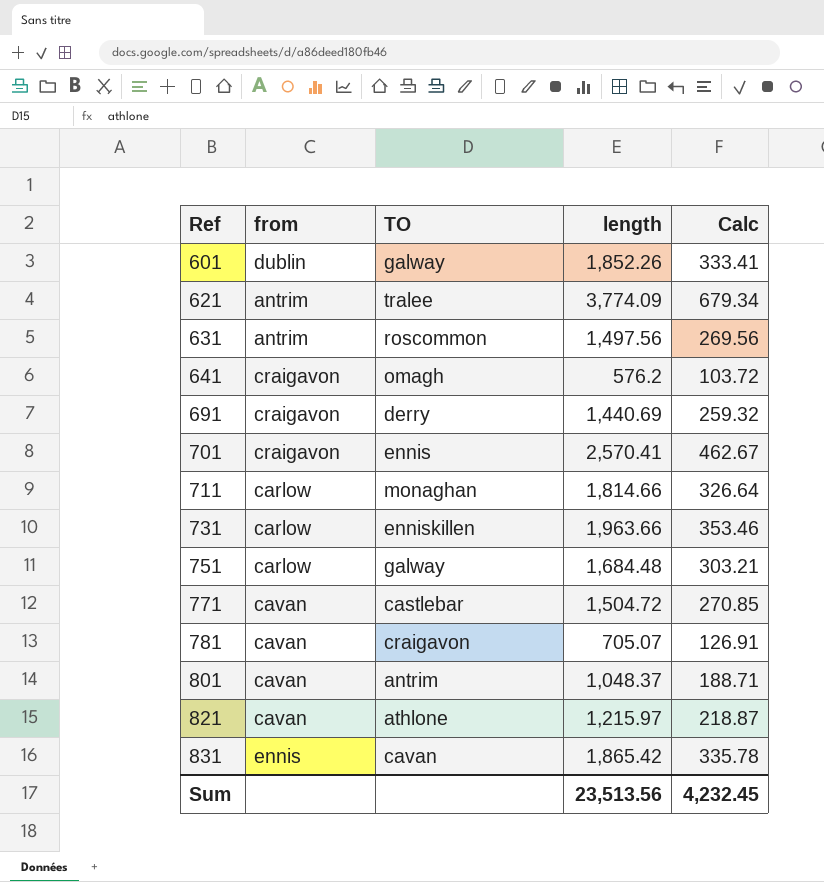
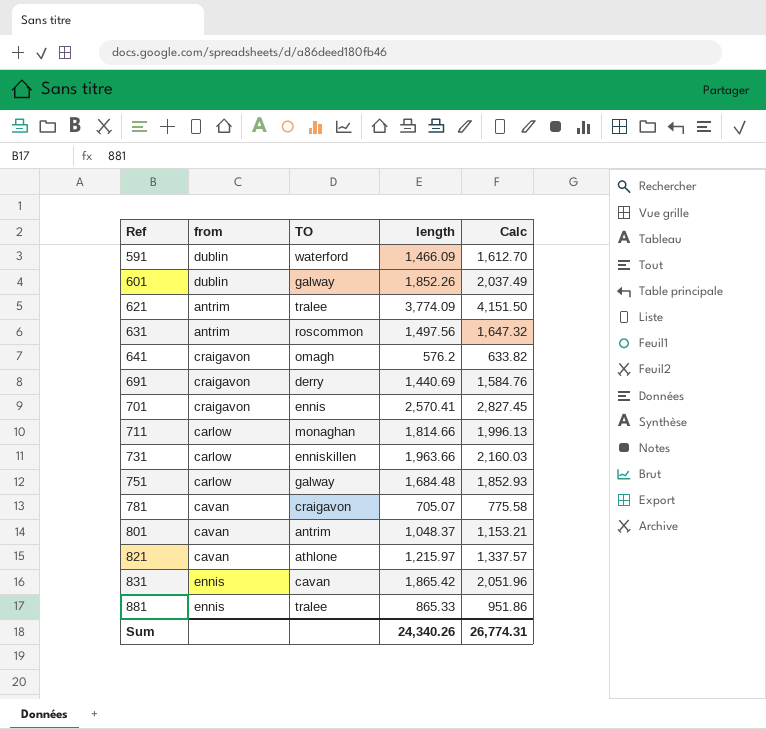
column Calc | formula: [length] * 0.18 -> [length] * 1.1
row 771: cavan | castlebar | 1,504.72 | 270.85 -> none
row 591: none -> dublin | waterford | 1,466.09 | 1,612.70
row 881: none -> ennis | tralee | 865.33 | 951.86
Sum | length: 23,513.56 -> 24,340.26
Sum | Calc: 4,232.45 -> 26,774.31

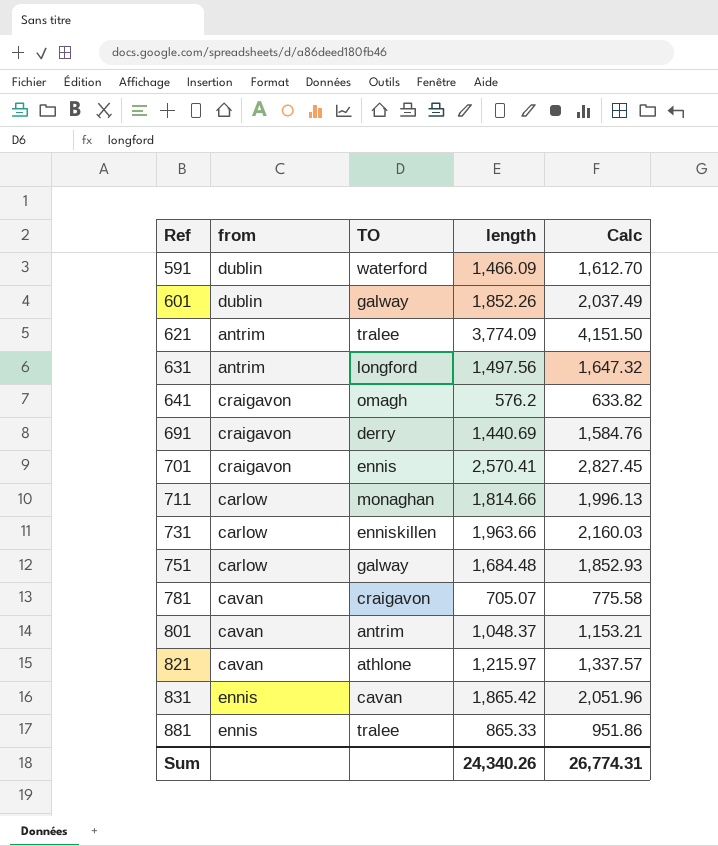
631 | TO: roscommon -> longford

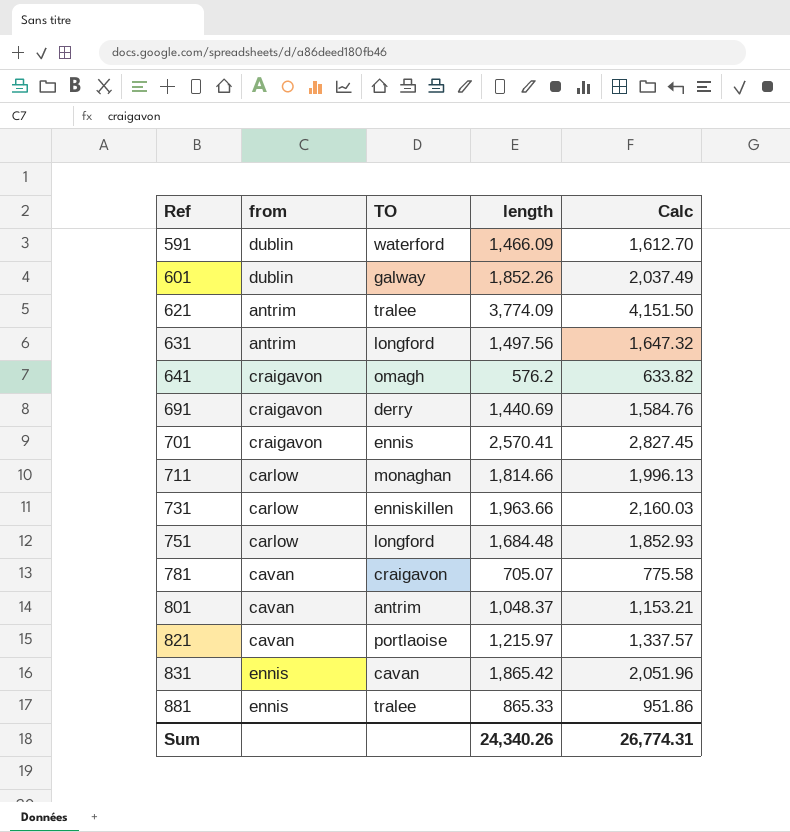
751 | TO: galway -> longford
821 | TO: athlone -> portlaoise

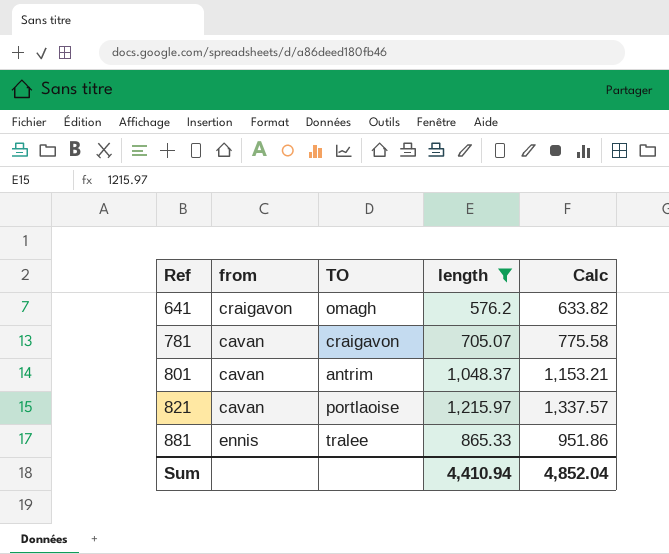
filter: none -> length <= 1,215.97
Sum | length: 24,340.26 -> 4,410.94
Sum | Calc: 26,774.31 -> 4,852.04

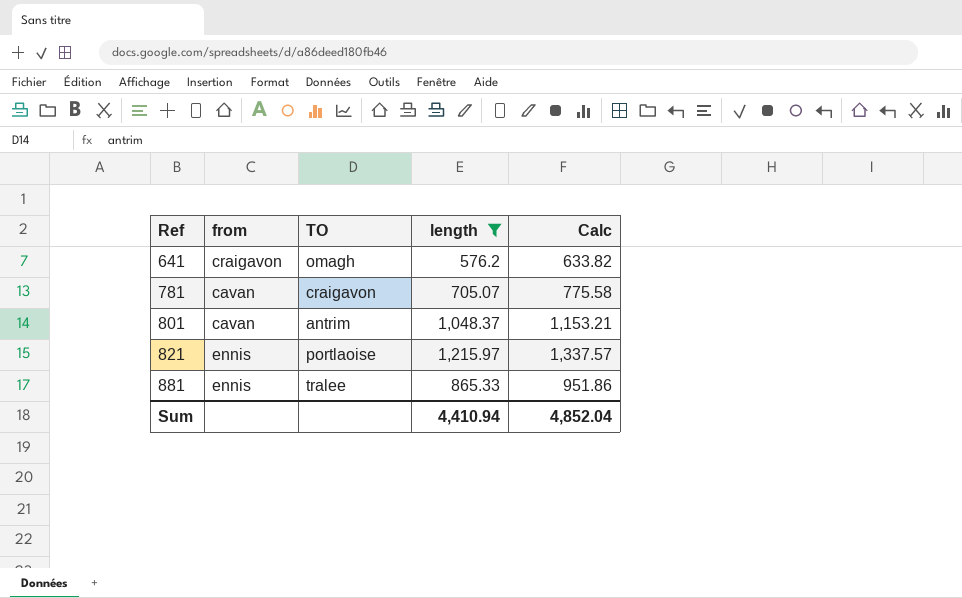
821 | from: cavan -> ennis

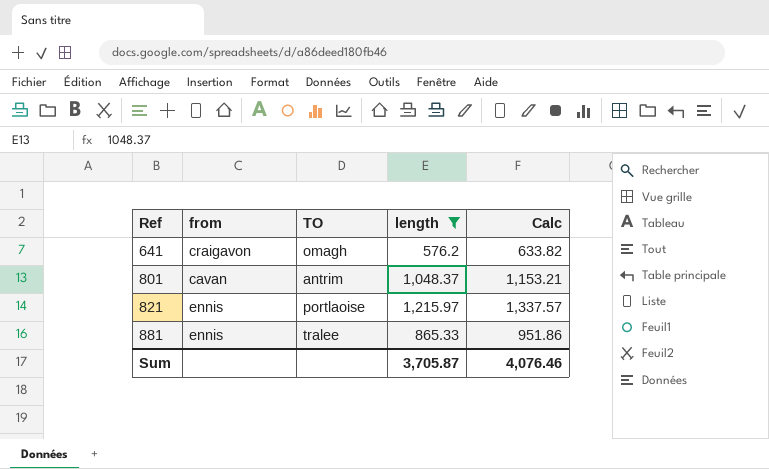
row 781: cavan | craigavon | 705.07 | 775.58 -> none
Sum | length: 4,410.94 -> 3,705.87
Sum | Calc: 4,852.04 -> 4,076.46

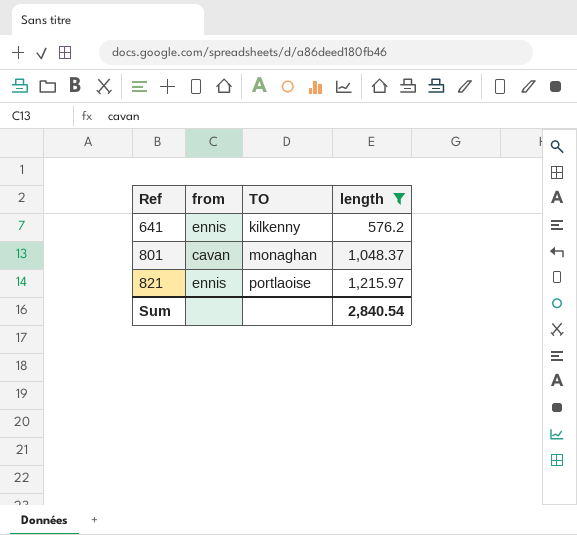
column Calc | formula: [length] * 1.1 -> none
row 881: ennis | tralee | 865.33 | 951.86 -> none
641 | from: craigavon -> ennis
641 | TO: omagh -> kilkenny
801 | TO: antrim -> monaghan
Sum | length: 3,705.87 -> 2,840.54

